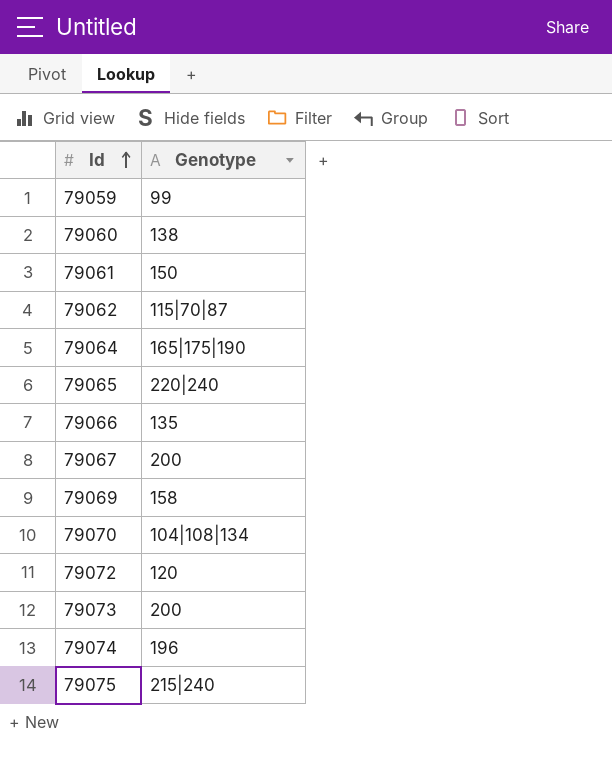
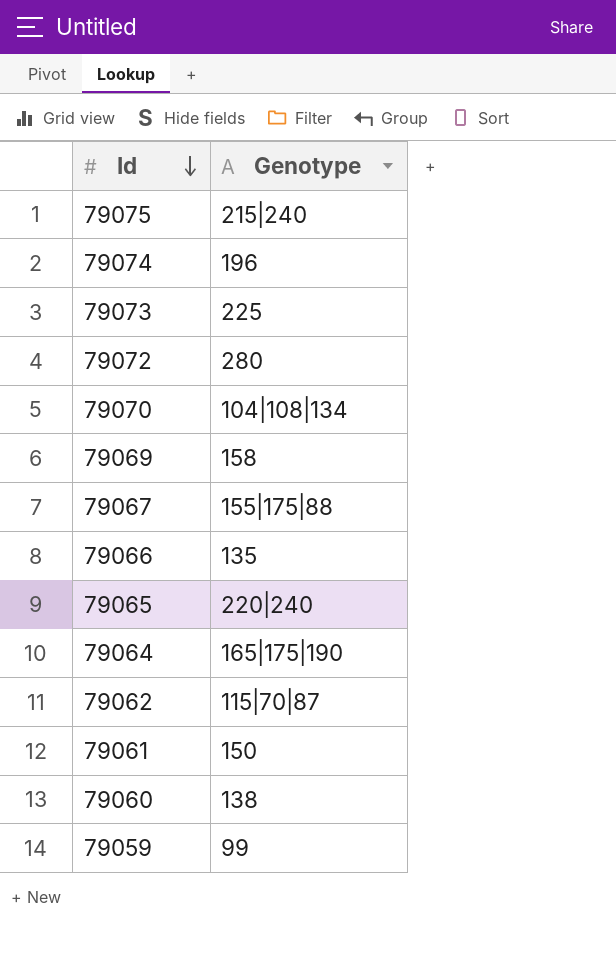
row order: Id ascending -> Id descending
79073 | Genotype: 200 -> 225
79072 | Genotype: 120 -> 280
79067 | Genotype: 200 -> 155|175|88

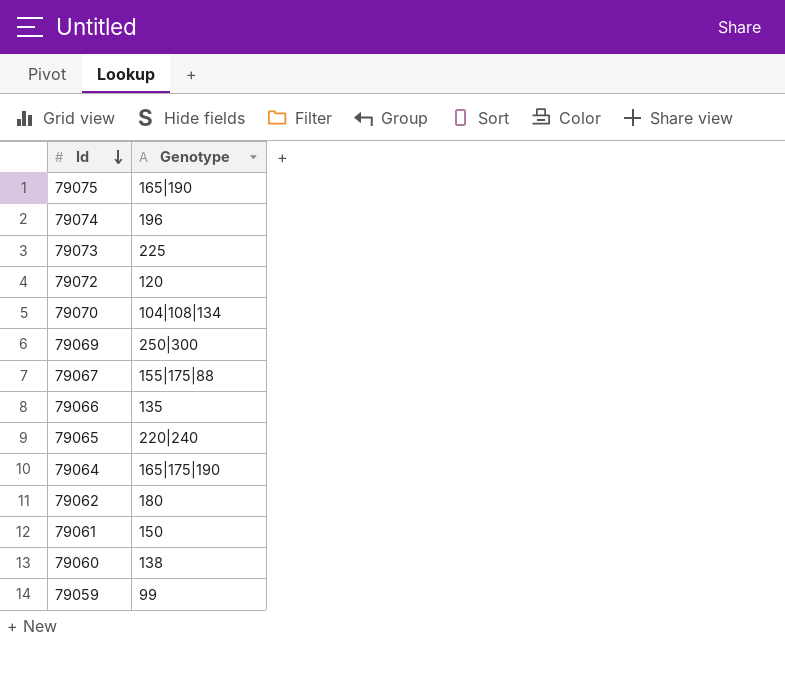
79075 | Genotype: 215|240 -> 165|190
79072 | Genotype: 280 -> 120
79069 | Genotype: 158 -> 250|300
79062 | Genotype: 115|70|87 -> 180

